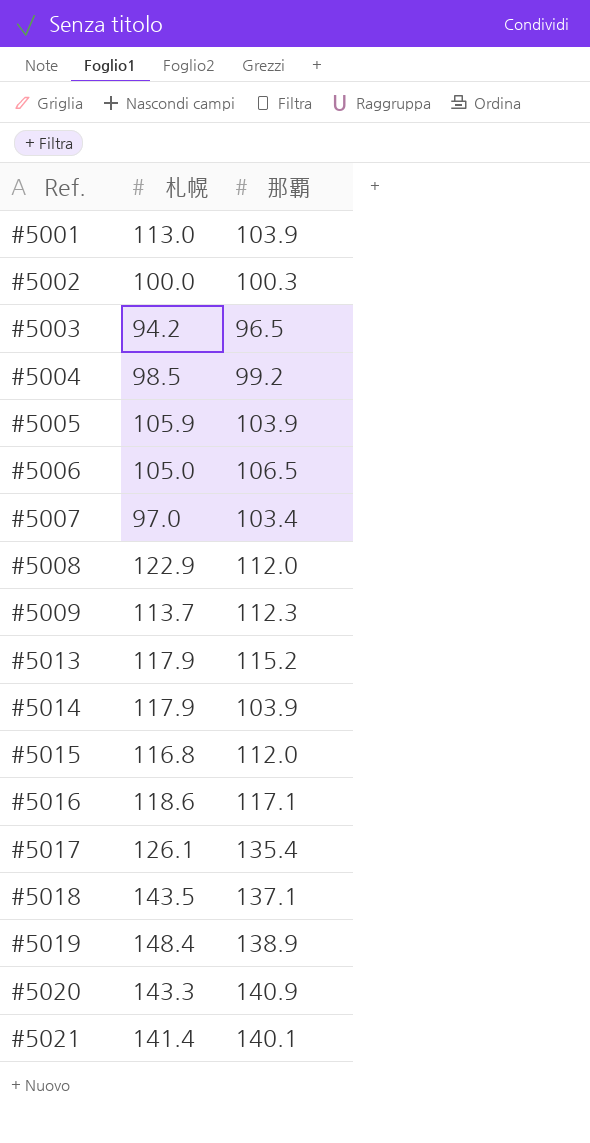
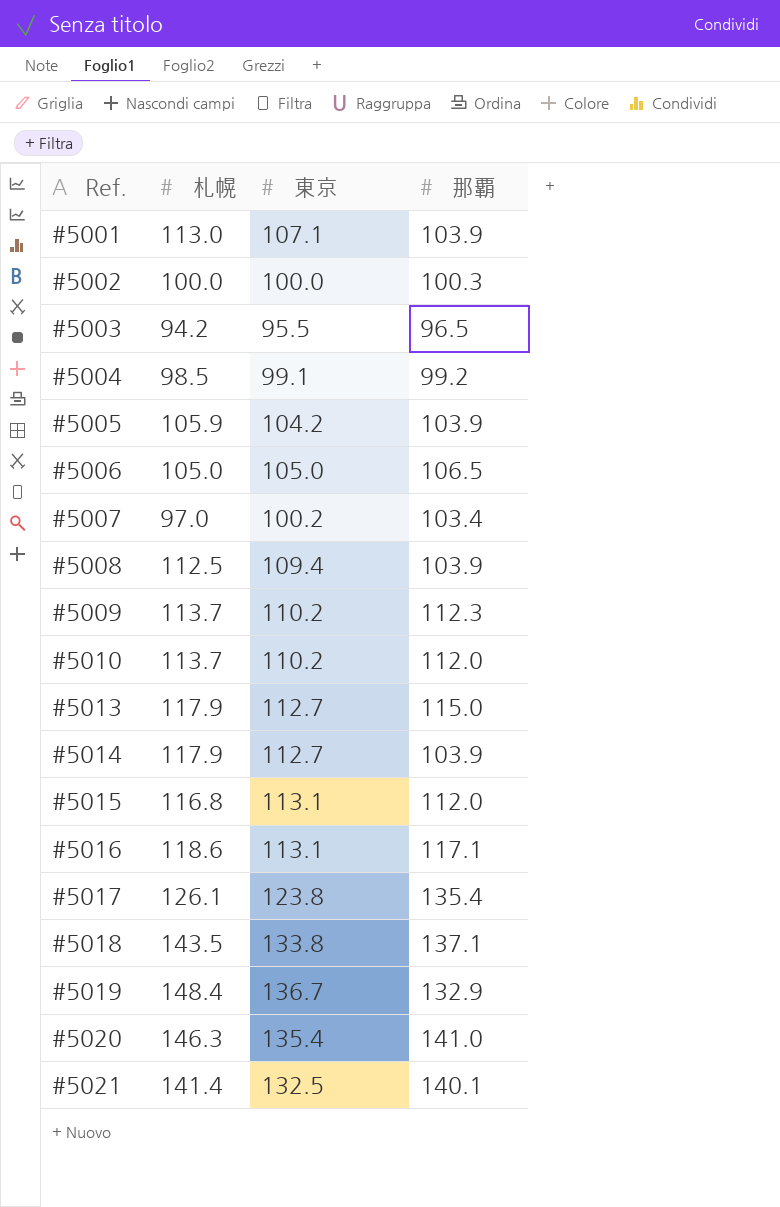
column 東京 | position: none -> 3
#5008 | 札幌: 122.9 -> 112.5
#5008 | 那覇: 112.0 -> 103.9
row #5010: none -> 113.7 | 110.2 | 112.0
#5013 | 那覇: 115.2 -> 115.0
#5019 | 那覇: 138.9 -> 132.9
#5020 | 札幌: 143.3 -> 146.3
#5020 | 那覇: 140.9 -> 141.0

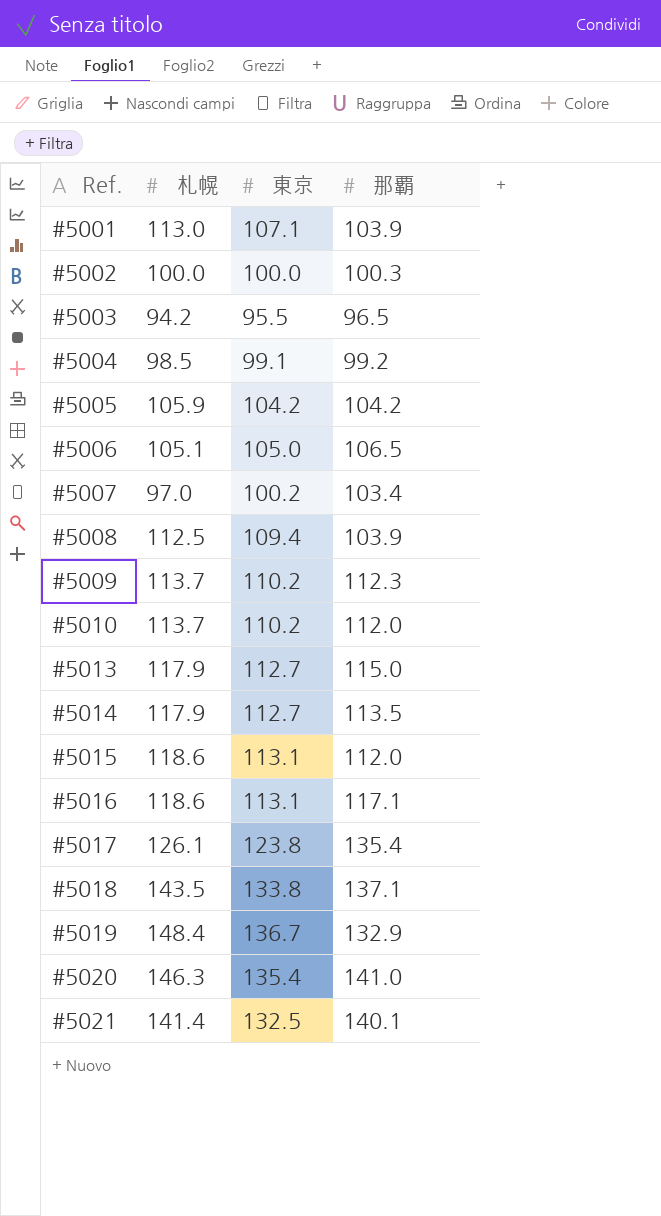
#5005 | 那覇: 103.9 -> 104.2
#5006 | 札幌: 105.0 -> 105.1
#5014 | 那覇: 103.9 -> 113.5
#5015 | 札幌: 116.8 -> 118.6

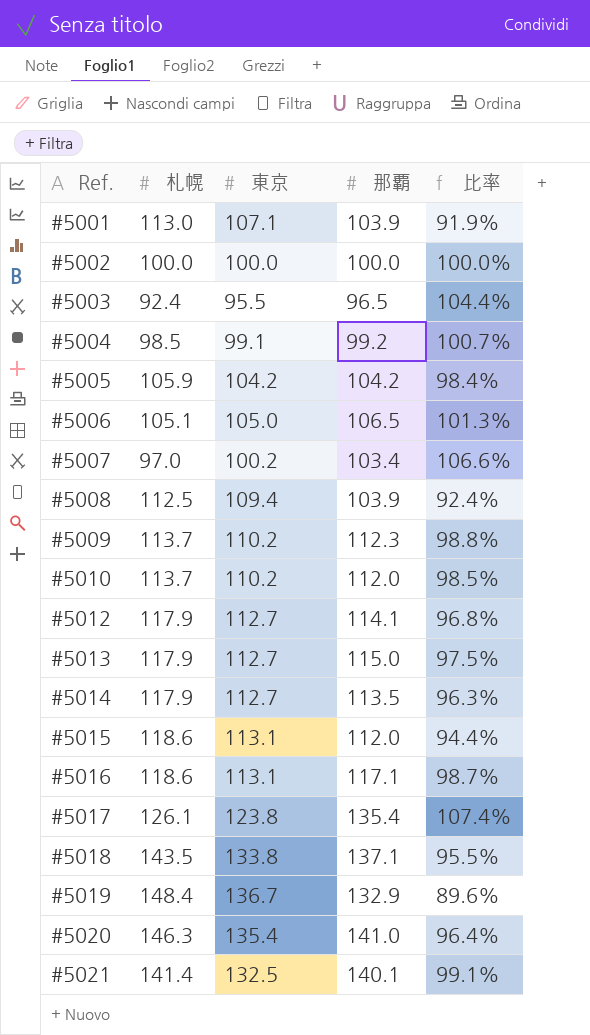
column 比率 | formula: none -> [那覇] / [札幌]
#5002 | 那覇: 100.3 -> 100.0
#5003 | 札幌: 94.2 -> 92.4
row #5012: none -> 117.9 | 112.7 | 114.1 | 96.8%

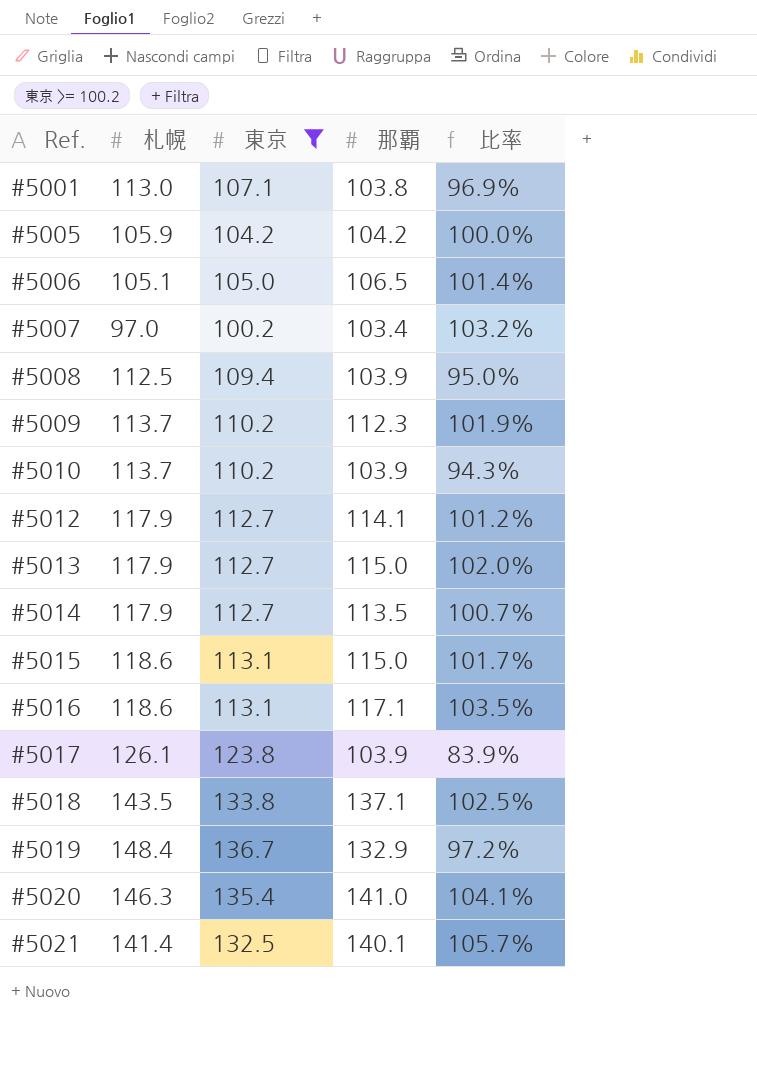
filter: none -> 東京 >= 100.2
column 比率 | formula: [那覇] / [札幌] -> [那覇] / [東京]
#5001 | 那覇: 103.9 -> 103.8
#5010 | 那覇: 112.0 -> 103.9
#5015 | 那覇: 112.0 -> 115.0
#5017 | 那覇: 135.4 -> 103.9

